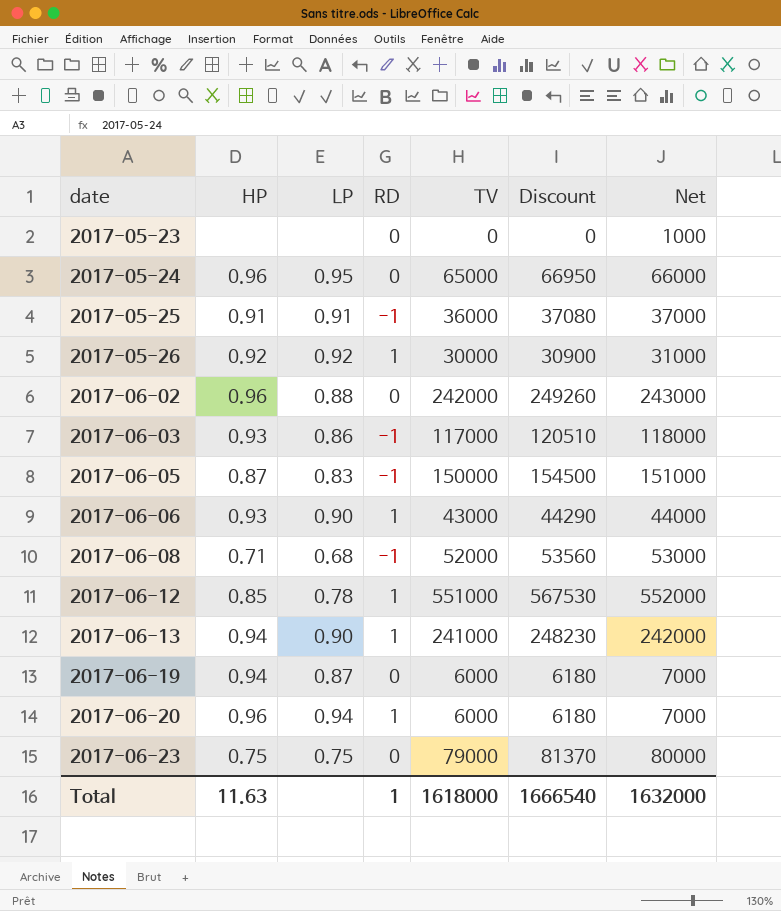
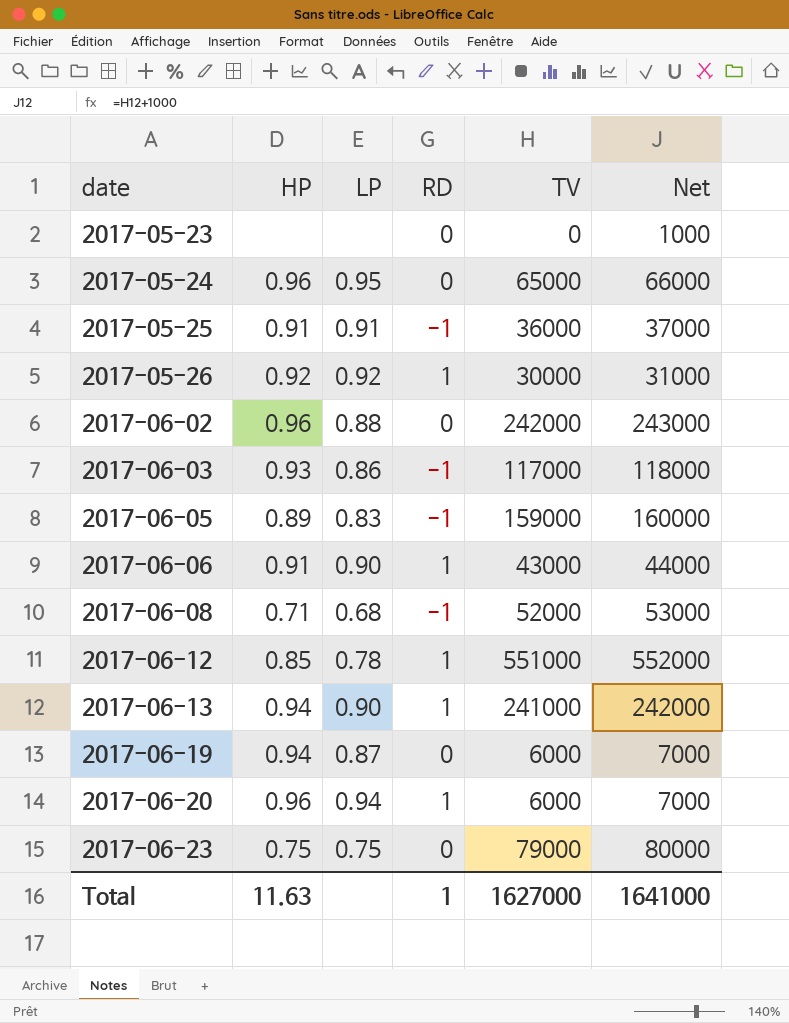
column Discount | formula: [TV] * 1.03 -> none
2017-06-05 | HP: 0.87 -> 0.89
2017-06-05 | TV: 150000 -> 159000
2017-06-05 | Net: 151000 -> 160000
2017-06-06 | HP: 0.93 -> 0.91
Total | TV: 1618000 -> 1627000
Total | Net: 1632000 -> 1641000

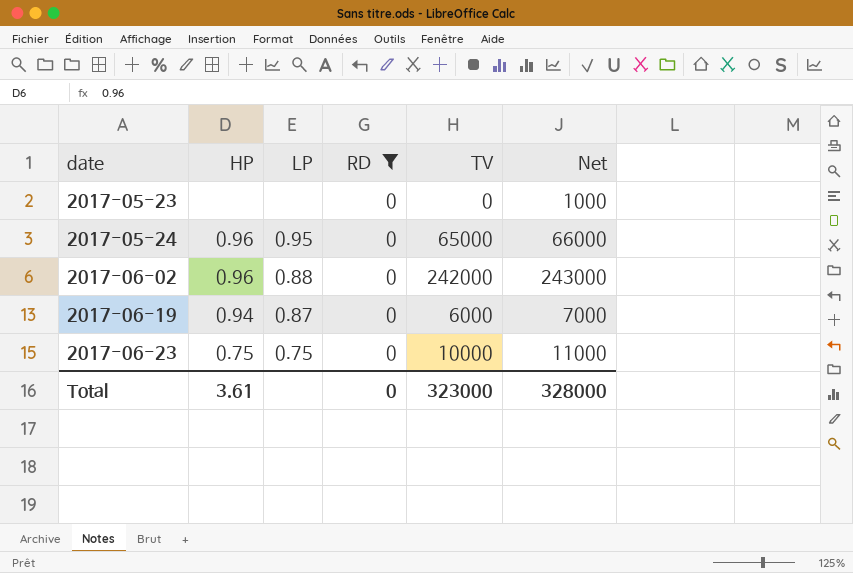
filter: none -> RD = 0
2017-06-23 | TV: 79000 -> 10000
2017-06-23 | Net: 80000 -> 11000
Total | HP: 11.63 -> 3.61
Total | RD: 1 -> 0
Total | TV: 1627000 -> 323000
Total | Net: 1641000 -> 328000

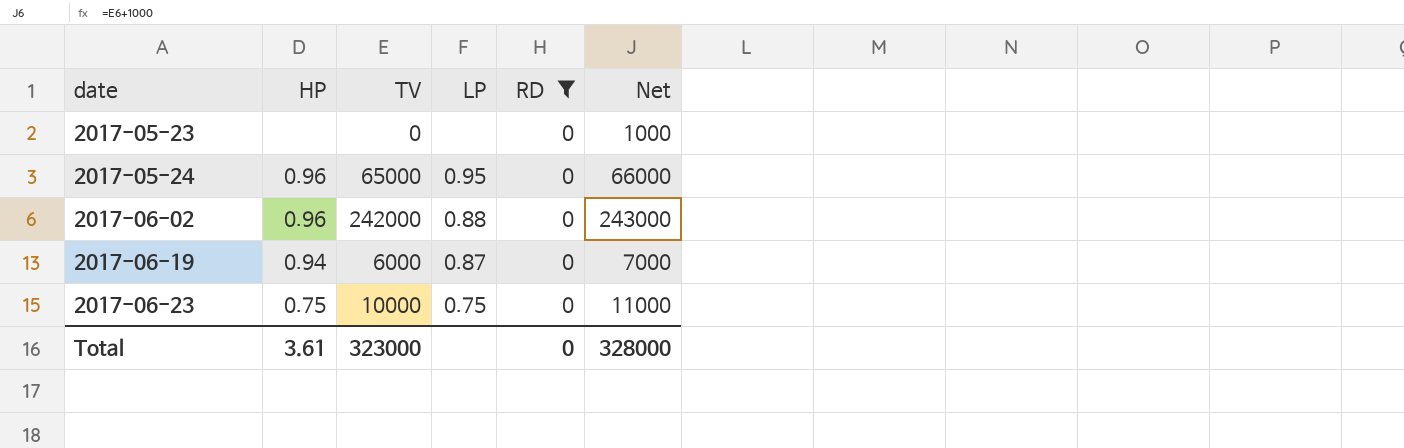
column TV | position: 5 -> 3

